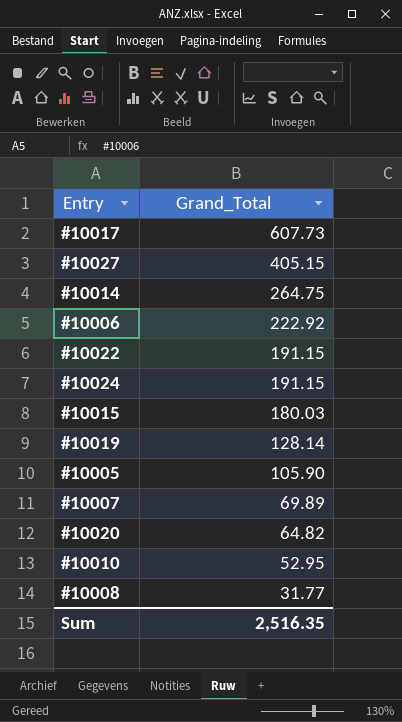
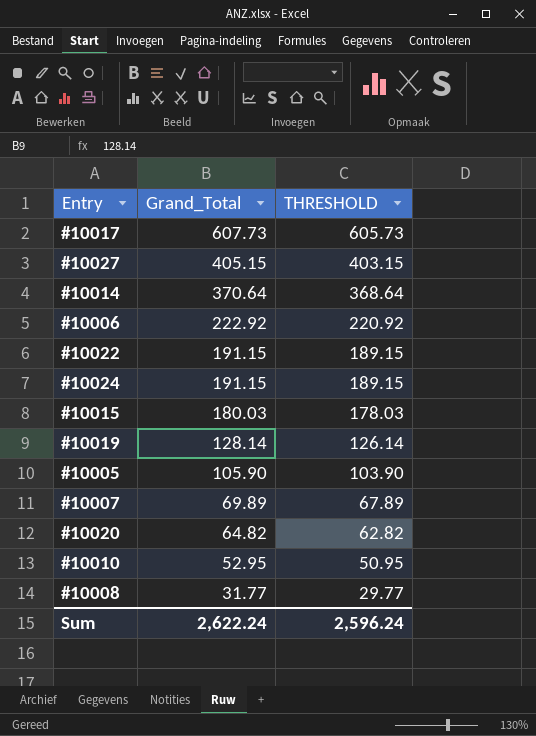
column THRESHOLD | formula: none -> [Grand_Total] - 2
#10014 | Grand_Total: 264.75 -> 370.64
Sum | Grand_Total: 2,516.35 -> 2,622.24

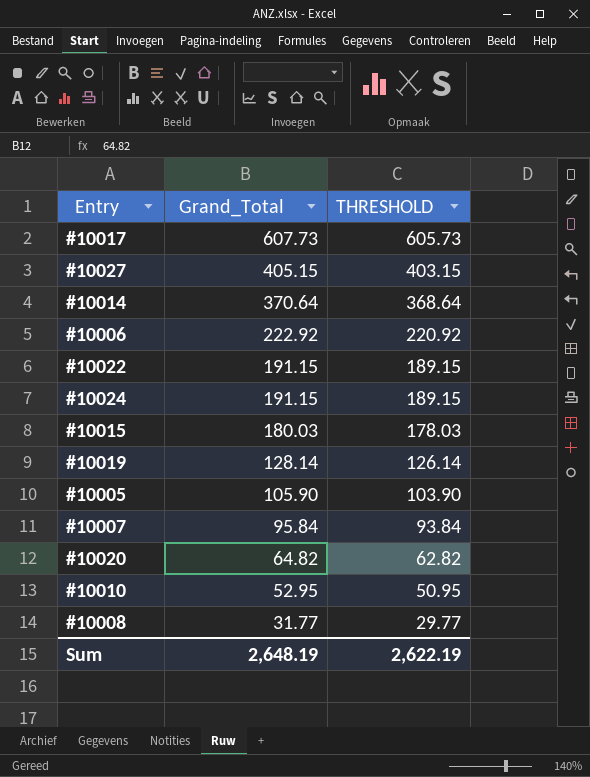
#10007 | Grand_Total: 69.89 -> 95.84
#10007 | THRESHOLD: 67.89 -> 93.84
Sum | Grand_Total: 2,622.24 -> 2,648.19
Sum | THRESHOLD: 2,596.24 -> 2,622.19

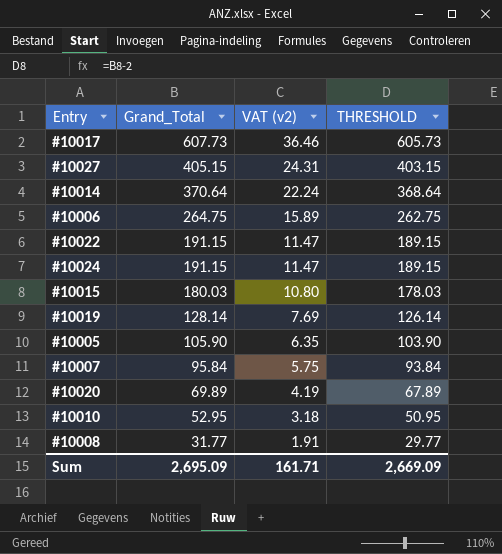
column VAT (v2) | formula: none -> [Grand_Total] * 0.06
#10006 | Grand_Total: 222.92 -> 264.75
#10006 | THRESHOLD: 220.92 -> 262.75
#10020 | Grand_Total: 64.82 -> 69.89
#10020 | THRESHOLD: 62.82 -> 67.89
Sum | Grand_Total: 2,648.19 -> 2,695.09
Sum | THRESHOLD: 2,622.19 -> 2,669.09

